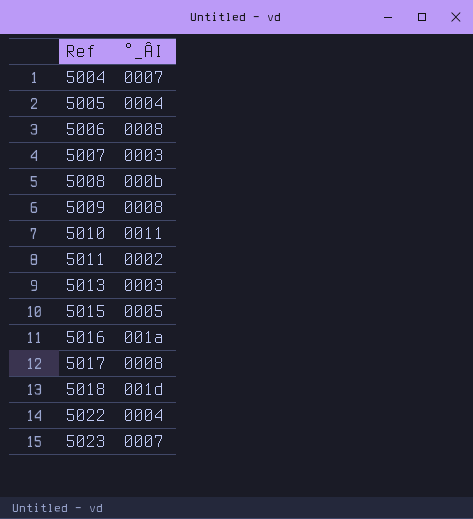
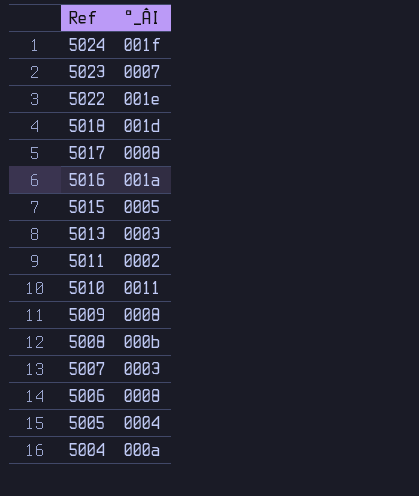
row order: Ref ascending -> Ref descending
row 5024: none -> 001f
5022 | °_ÂI: 0004 -> 001e
5004 | °_ÂI: 0007 -> 000a

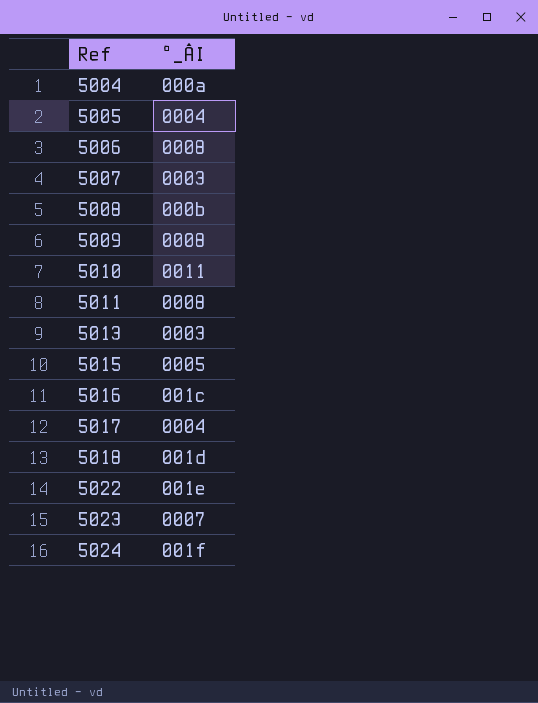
row order: Ref descending -> Ref ascending
5011 | °_ÂI: 0002 -> 0008
5016 | °_ÂI: 001a -> 001c
5017 | °_ÂI: 0008 -> 0004

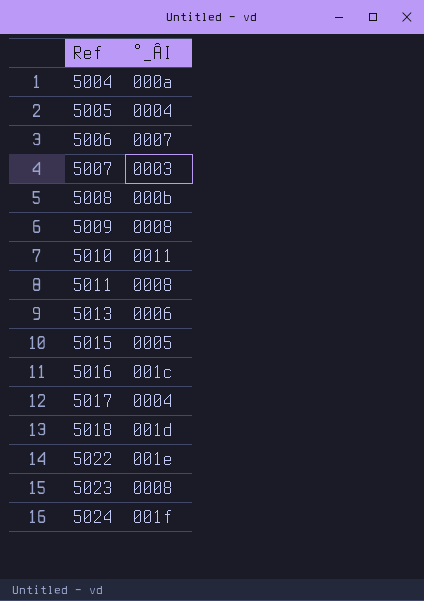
5006 | °_ÂI: 0008 -> 0007
5013 | °_ÂI: 0003 -> 0006
5023 | °_ÂI: 0007 -> 0008

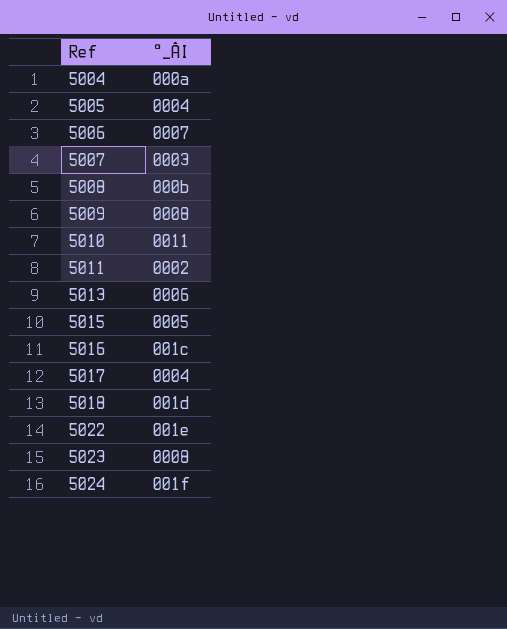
5011 | °_ÂI: 0008 -> 0002

